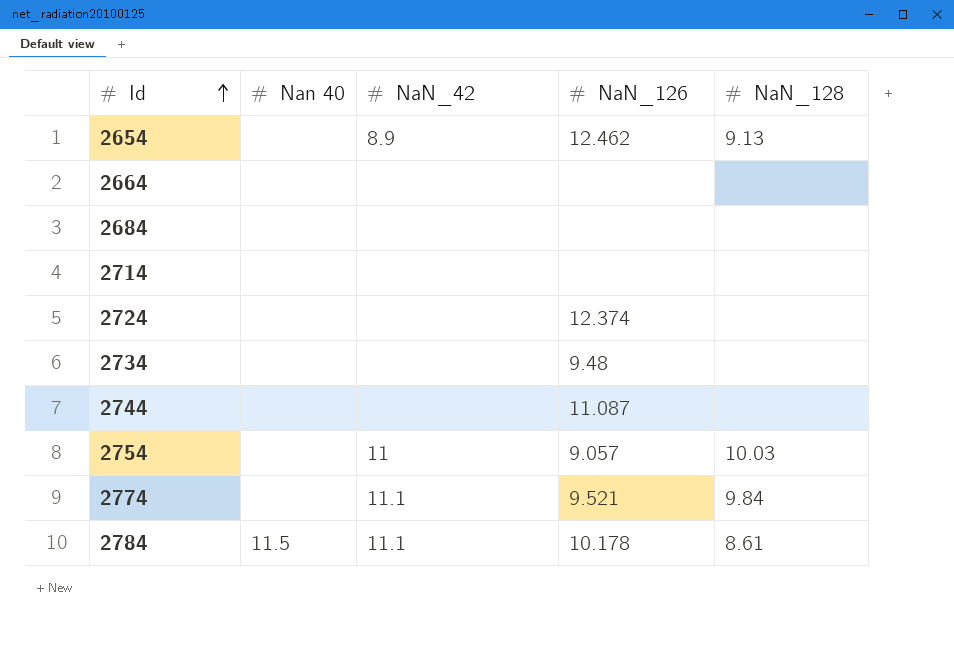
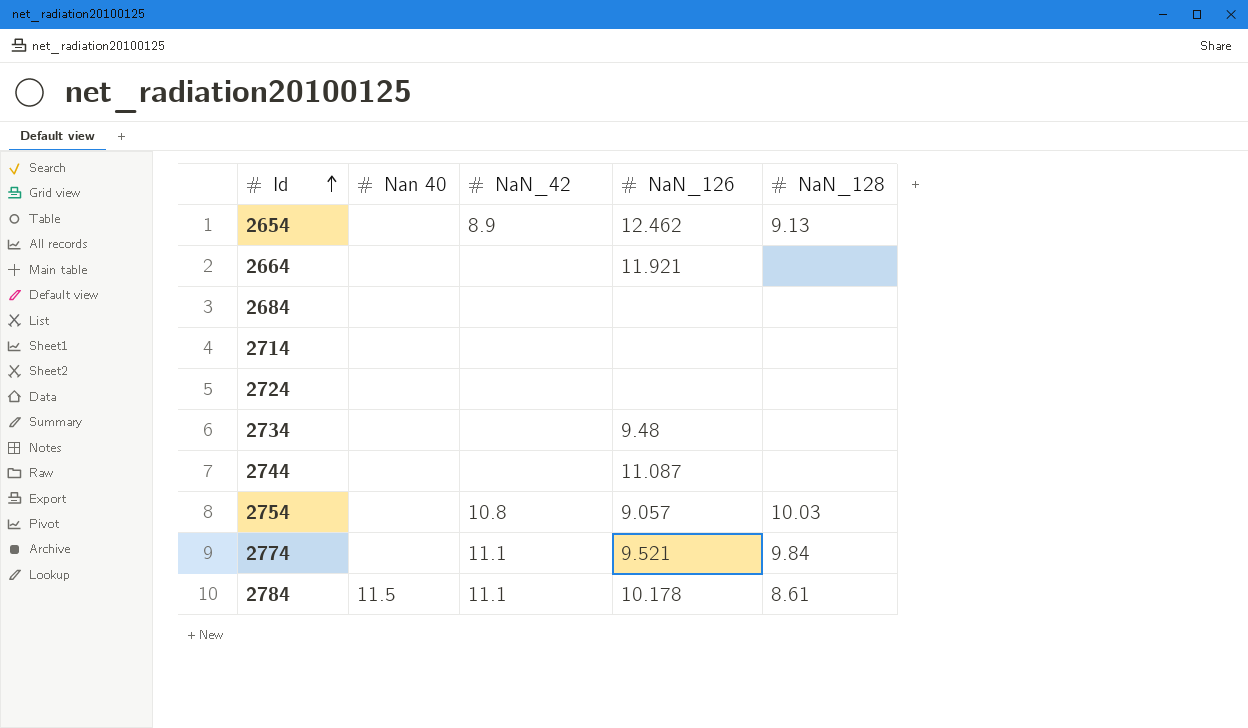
2664 | NaN_126: none -> 11.921
2724 | NaN_126: 12.374 -> none
2754 | NaN_42: 11 -> 10.8

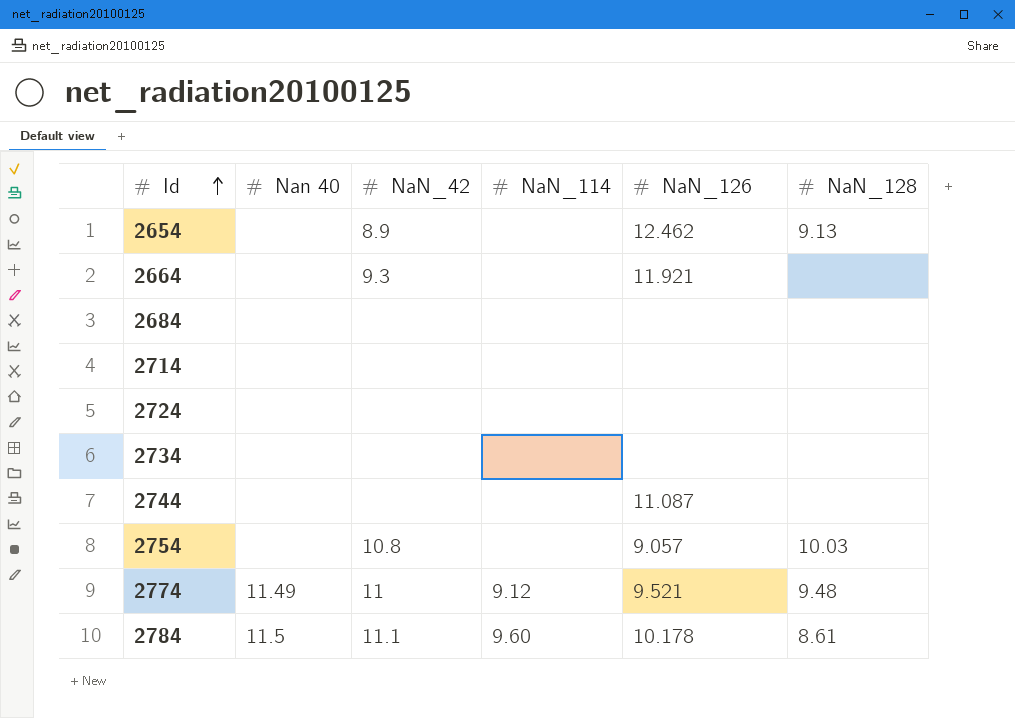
column NaN_114 | position: none -> 4
2664 | NaN_42: none -> 9.3
2734 | NaN_126: 9.48 -> none
2774 | Nan 40: none -> 11.49
2774 | NaN_42: 11.1 -> 11
2774 | NaN_128: 9.84 -> 9.48

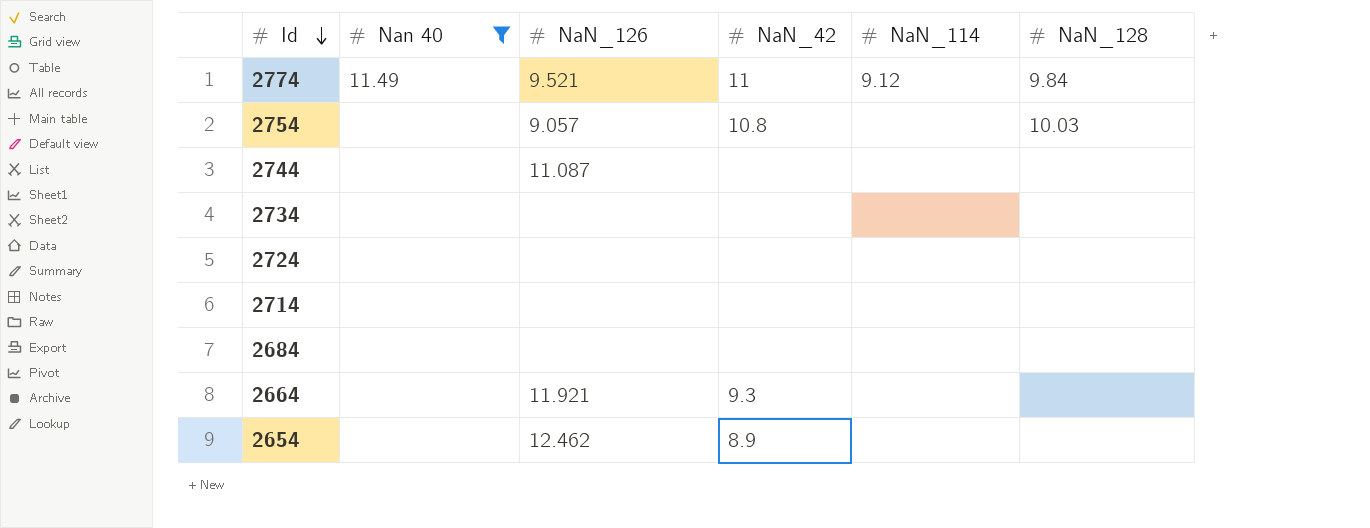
filter: none -> Nan 40 != 11.5
row order: Id ascending -> Id descending
column NaN_126 | position: 5 -> 3
2774 | NaN_128: 9.48 -> 9.84
2654 | NaN_128: 9.13 -> none

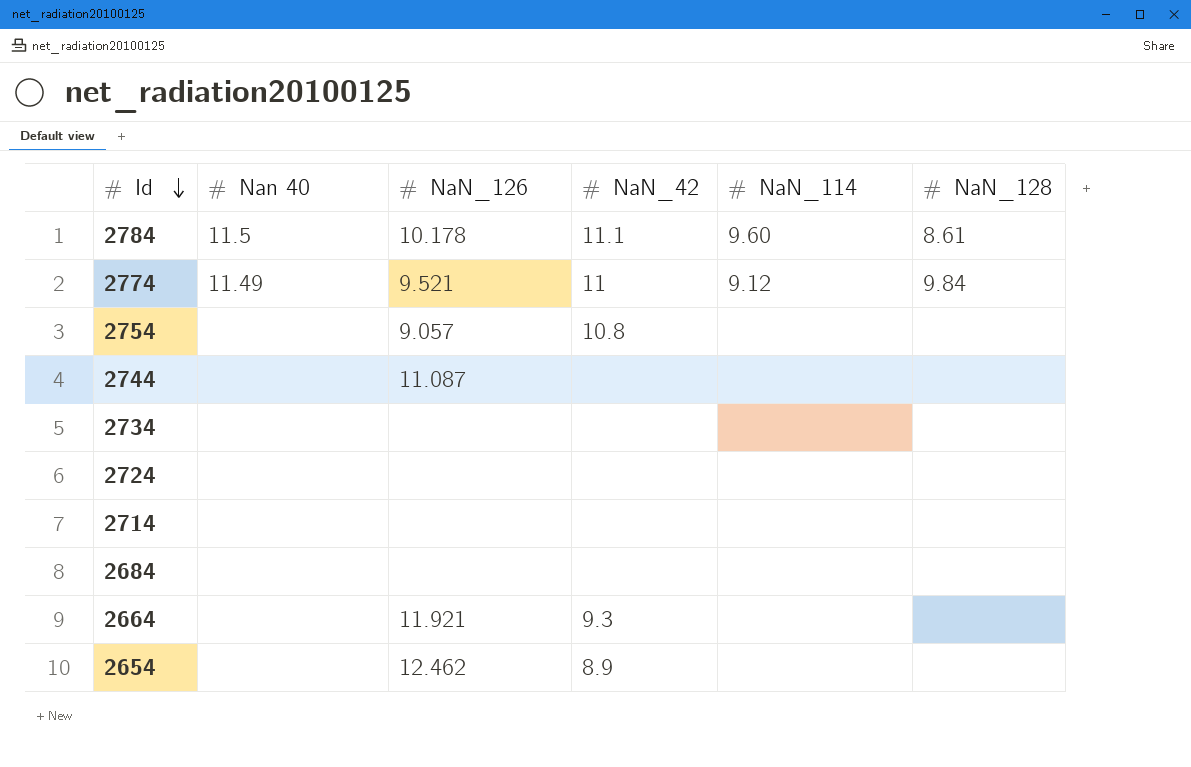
filter: Nan 40 != 11.5 -> none
2754 | NaN_128: 10.03 -> none

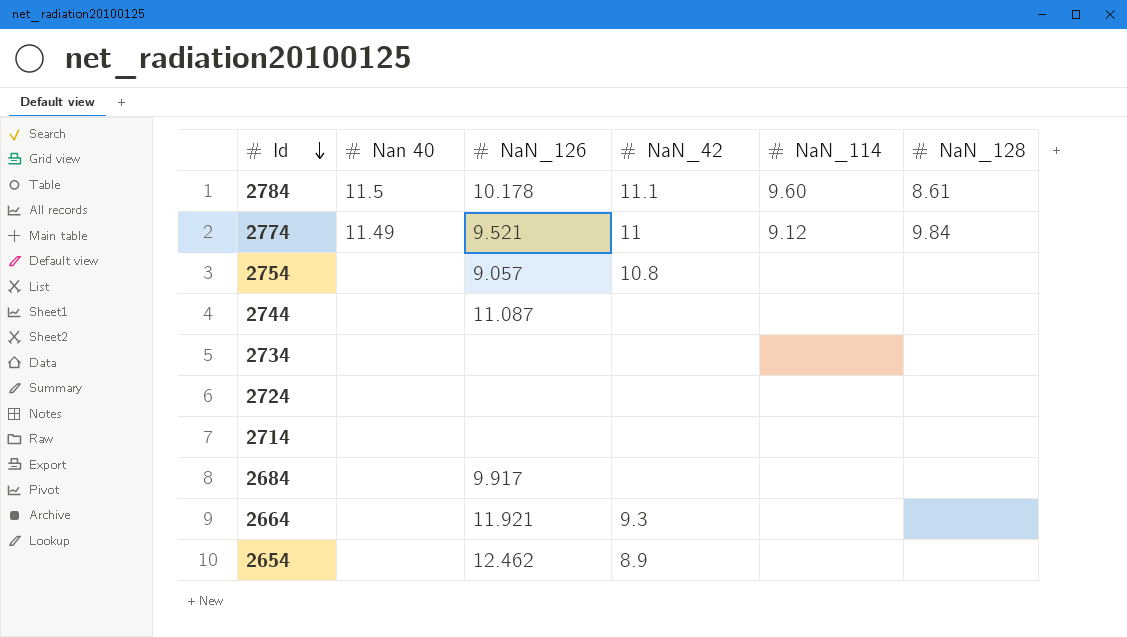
2684 | NaN_126: none -> 9.917

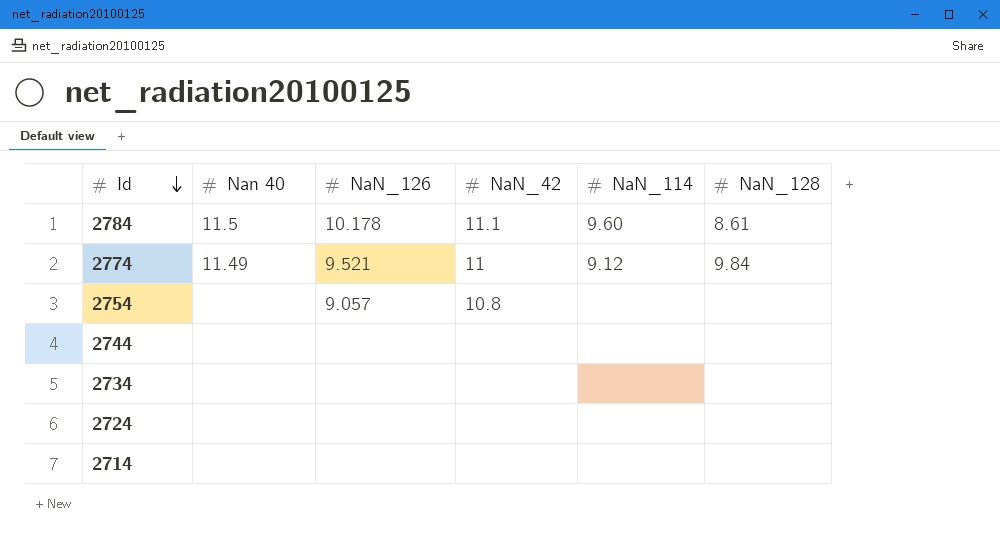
row 2684: none | 9.917 | none | none | none -> none
row 2664: none | 11.921 | 9.3 | none | none -> none
row 2654: none | 12.462 | 8.9 | none | none -> none
2744 | NaN_126: 11.087 -> none

